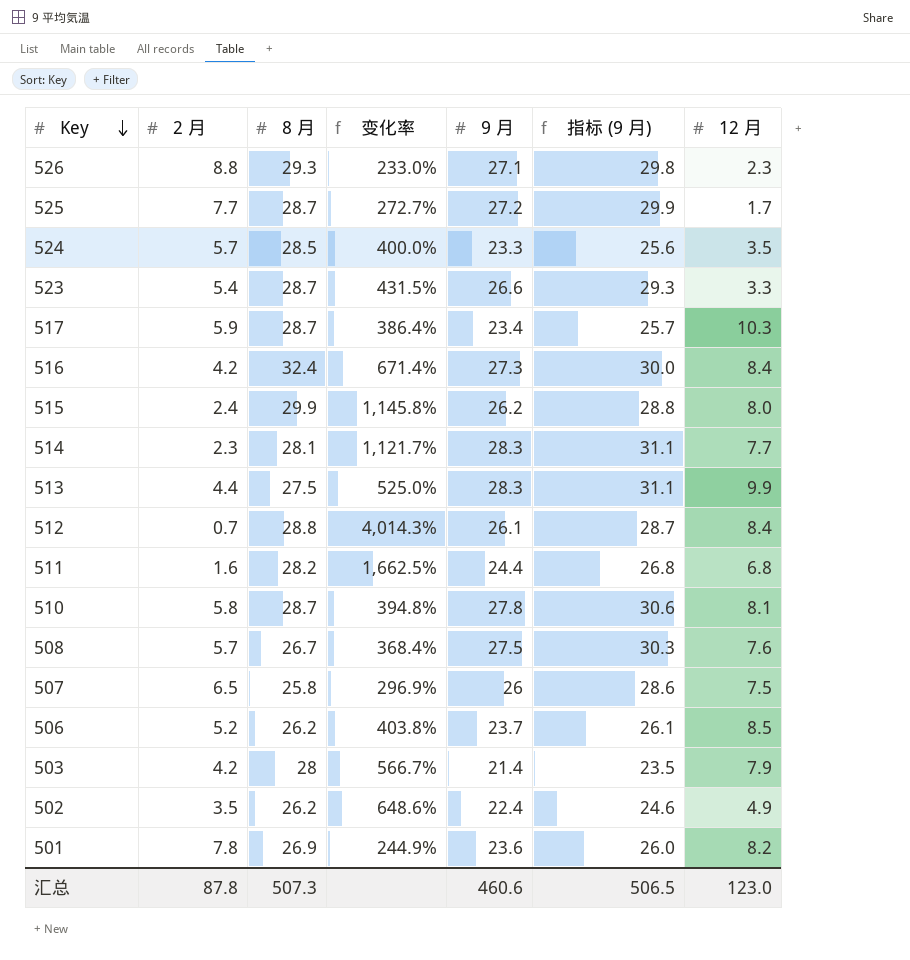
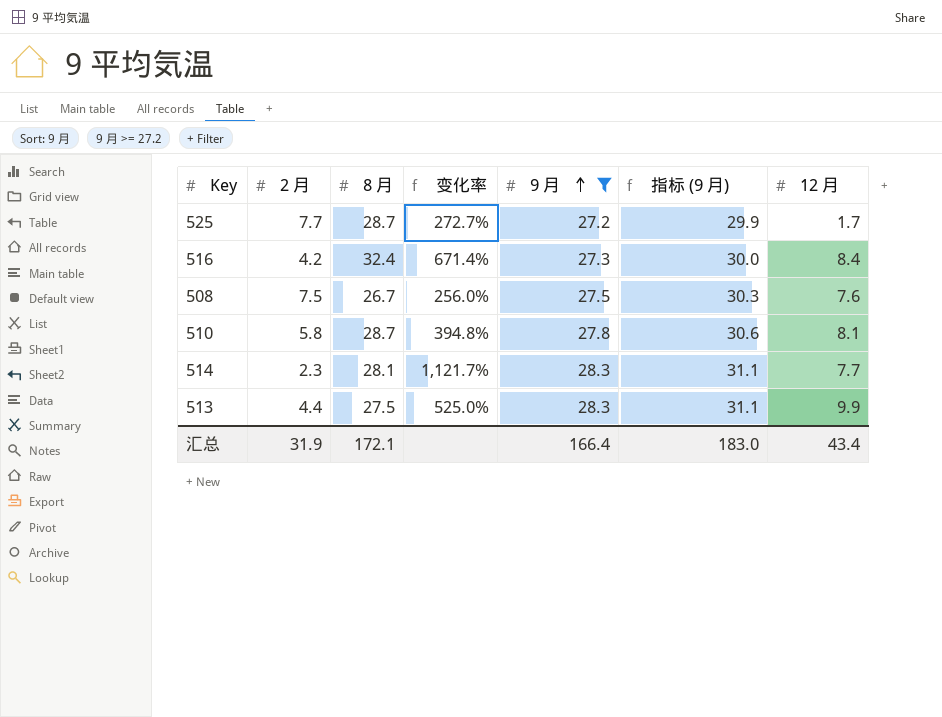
filter: none -> 9 月 >= 27.2
row order: Key descending -> 9 月 ascending
508 | 2 月: 5.7 -> 7.5
508 | 变化率: 368.4% -> 256.0%
汇总 | 2 月: 87.8 -> 31.9
汇总 | 8 月: 507.3 -> 172.1
汇总 | 9 月: 460.6 -> 166.4
汇总 | 指标 (9 月): 506.5 -> 183.0
汇总 | 12 月: 123.0 -> 43.4

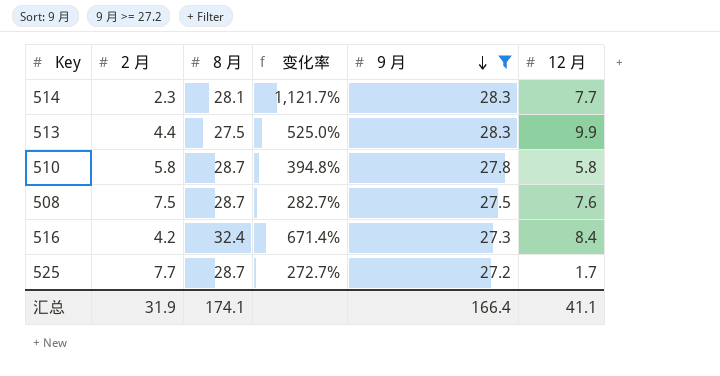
row order: 9 月 ascending -> 9 月 descending
column 指标 (9 月) | formula: [9 月] * 1.1 -> none
510 | 12 月: 8.1 -> 5.8
508 | 8 月: 26.7 -> 28.7
508 | 变化率: 256.0% -> 282.7%
汇总 | 8 月: 172.1 -> 174.1
汇总 | 12 月: 43.4 -> 41.1

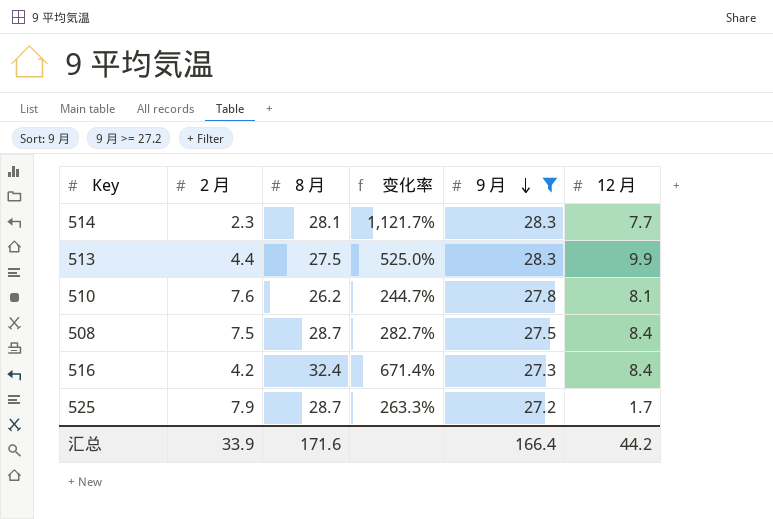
510 | 2 月: 5.8 -> 7.6
510 | 8 月: 28.7 -> 26.2
510 | 变化率: 394.8% -> 244.7%
510 | 12 月: 5.8 -> 8.1
508 | 12 月: 7.6 -> 8.4
525 | 2 月: 7.7 -> 7.9
525 | 变化率: 272.7% -> 263.3%
汇总 | 2 月: 31.9 -> 33.9
汇总 | 8 月: 174.1 -> 171.6
汇总 | 12 月: 41.1 -> 44.2

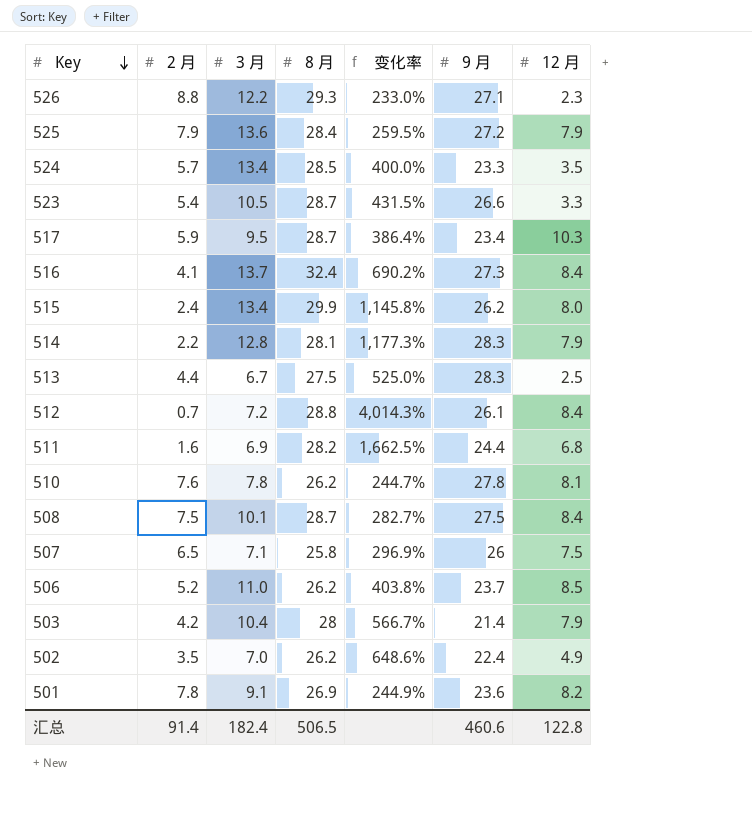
filter: 9 月 >= 27.2 -> none
row order: 9 月 descending -> Key descending
column 3 月 | position: none -> 3
525 | 8 月: 28.7 -> 28.4
525 | 变化率: 263.3% -> 259.5%
525 | 12 月: 1.7 -> 7.9
516 | 2 月: 4.2 -> 4.1
516 | 变化率: 671.4% -> 690.2%
514 | 2 月: 2.3 -> 2.2
514 | 变化率: 1,121.7% -> 1,177.3%
514 | 12 月: 7.7 -> 7.9
513 | 12 月: 9.9 -> 2.5
汇总 | 2 月: 33.9 -> 91.4
汇总 | 8 月: 171.6 -> 506.5
汇总 | 9 月: 166.4 -> 460.6
汇总 | 12 月: 44.2 -> 122.8

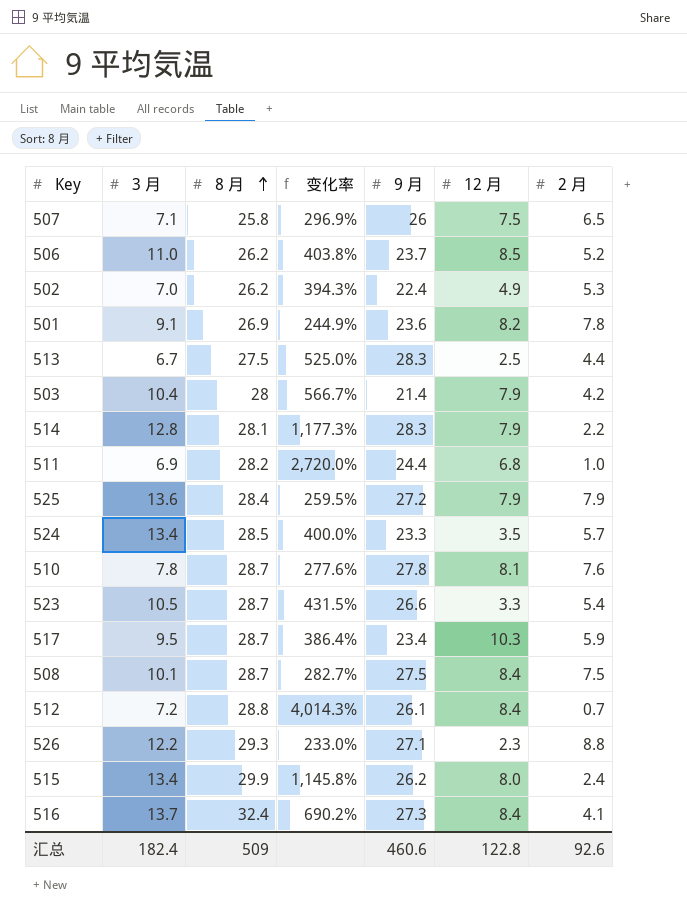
row order: Key descending -> 8 月 ascending
column 2 月 | position: 2 -> 7
502 | 变化率: 648.6% -> 394.3%
502 | 2 月: 3.5 -> 5.3
511 | 变化率: 1,662.5% -> 2,720.0%
511 | 2 月: 1.6 -> 1.0
510 | 8 月: 26.2 -> 28.7
510 | 变化率: 244.7% -> 277.6%
汇总 | 8 月: 506.5 -> 509
汇总 | 2 月: 91.4 -> 92.6

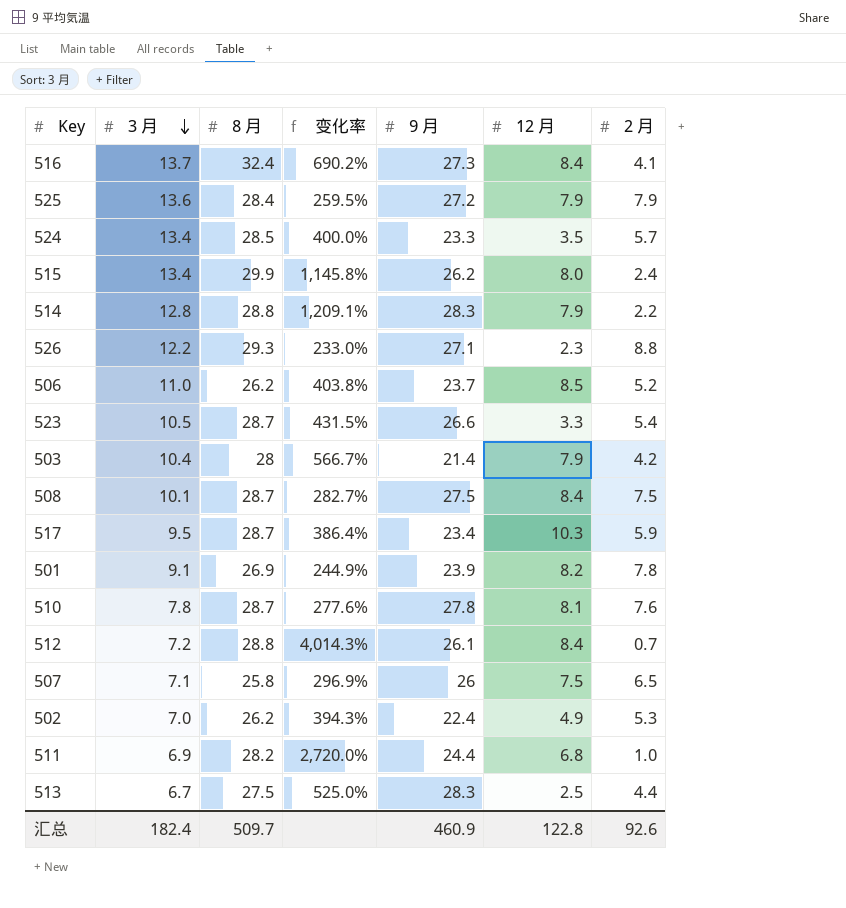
row order: 8 月 ascending -> 3 月 descending
514 | 8 月: 28.1 -> 28.8
514 | 变化率: 1,177.3% -> 1,209.1%
501 | 9 月: 23.6 -> 23.9
汇总 | 8 月: 509 -> 509.7
汇总 | 9 月: 460.6 -> 460.9

